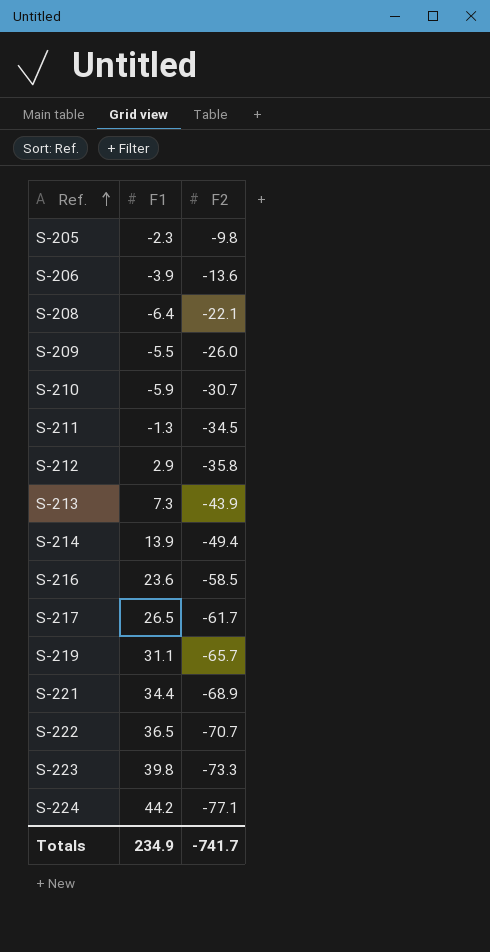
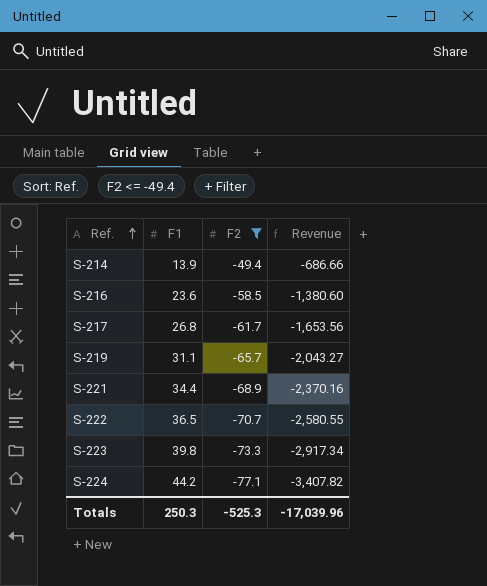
filter: none -> F2 <= -49.4
column Revenue | formula: none -> [F1] * [F2]
S-217 | F1: 26.5 -> 26.8
Totals | F1: 234.9 -> 250.3
Totals | F2: -741.7 -> -525.3

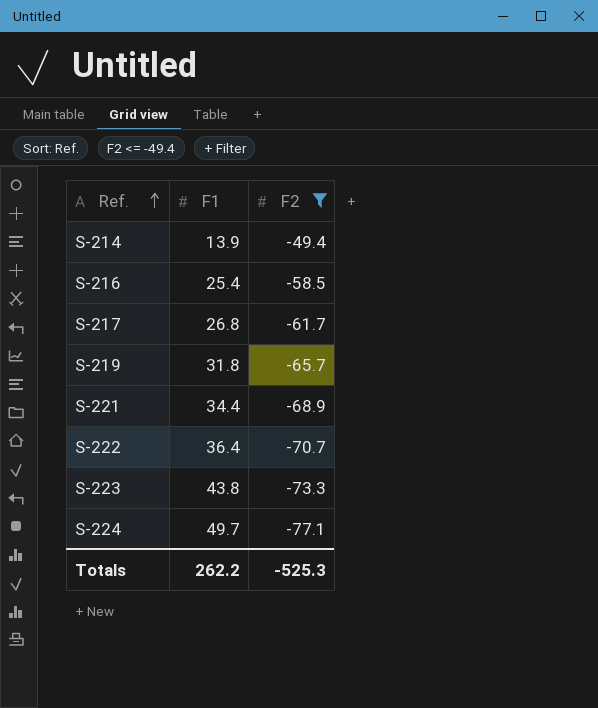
column Revenue | formula: [F1] * [F2] -> none
S-216 | F1: 23.6 -> 25.4
S-219 | F1: 31.1 -> 31.8
S-222 | F1: 36.5 -> 36.4
S-223 | F1: 39.8 -> 43.8
S-224 | F1: 44.2 -> 49.7
Totals | F1: 250.3 -> 262.2

